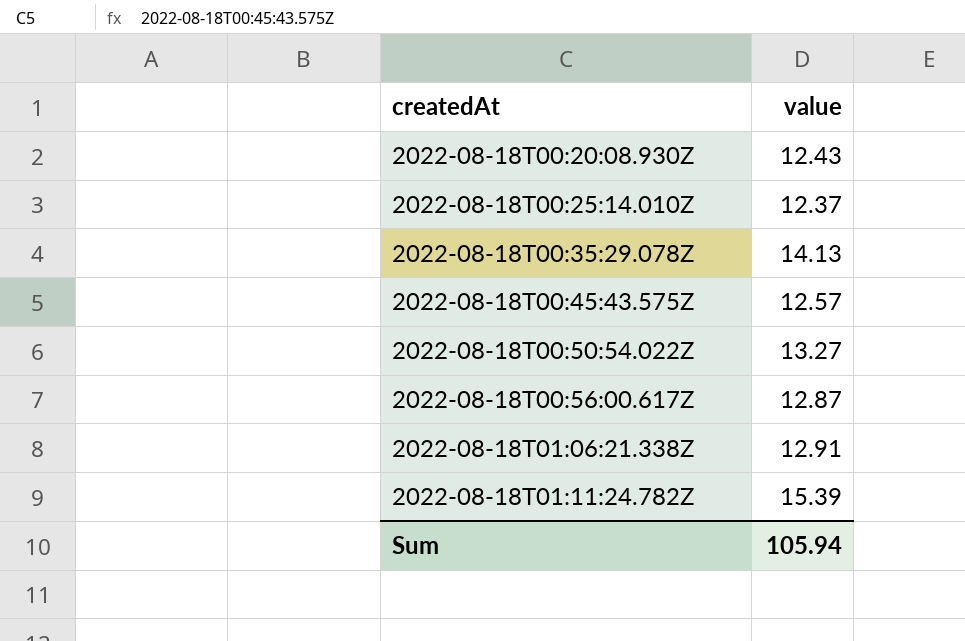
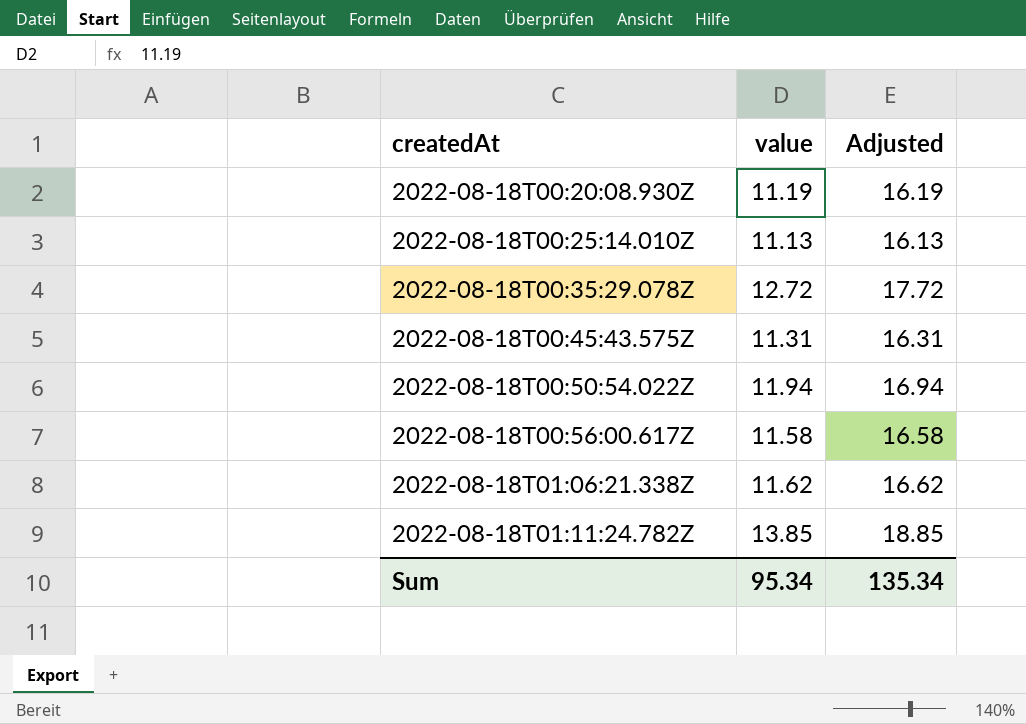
column Adjusted | formula: none -> [value] + 5
2022-08-18T00:20:08.930Z | value: 12.43 -> 11.19
2022-08-18T00:25:14.010Z | value: 12.37 -> 11.13
2022-08-18T00:35:29.078Z | value: 14.13 -> 12.72
2022-08-18T00:45:43.575Z | value: 12.57 -> 11.31
2022-08-18T00:50:54.022Z | value: 13.27 -> 11.94
2022-08-18T00:56:00.617Z | value: 12.87 -> 11.58
2022-08-18T01:06:21.338Z | value: 12.91 -> 11.62
2022-08-18T01:11:24.782Z | value: 15.39 -> 13.85
Sum | value: 105.94 -> 95.34

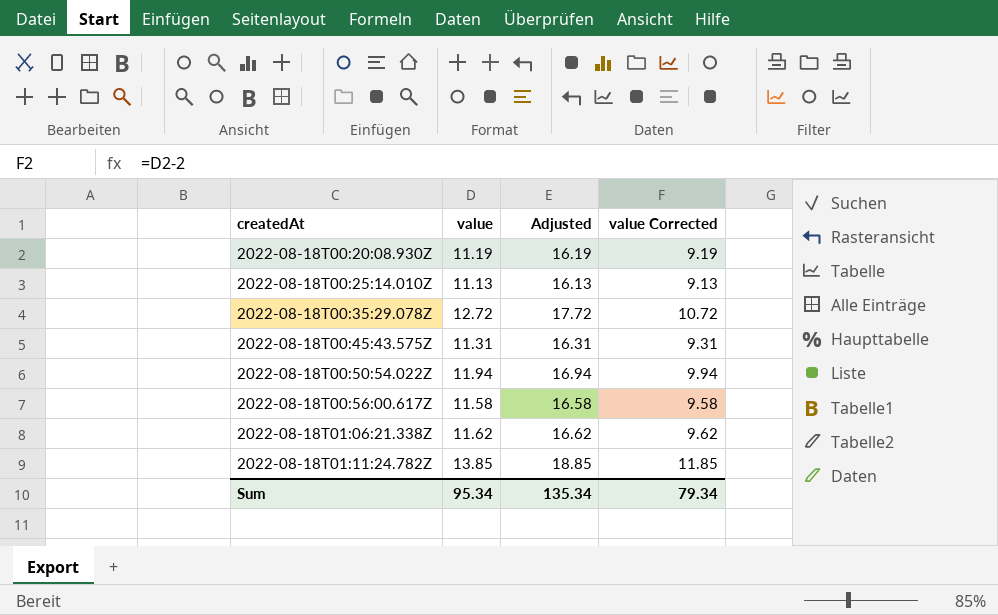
column value Corrected | formula: none -> [value] - 2

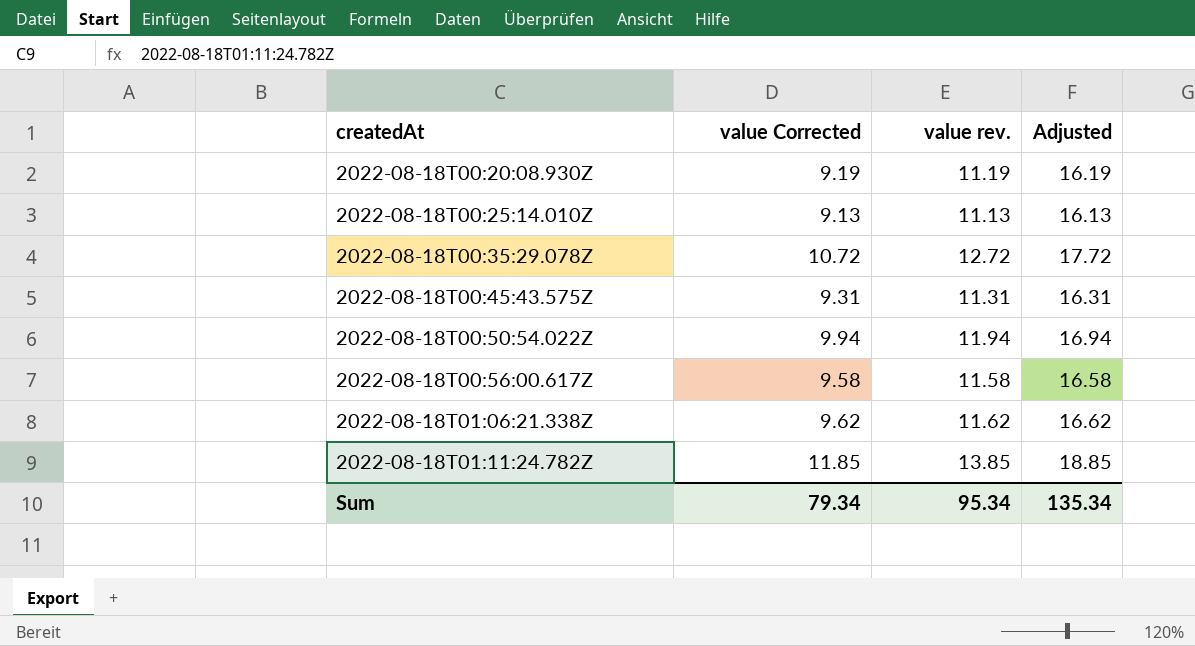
column value Corrected | position: 4 -> 2
column name: value -> value rev.

